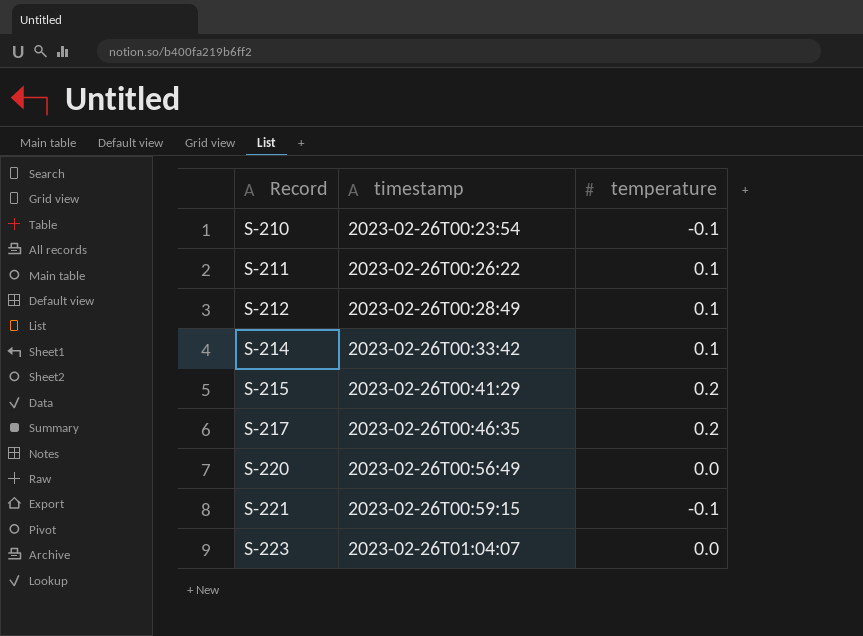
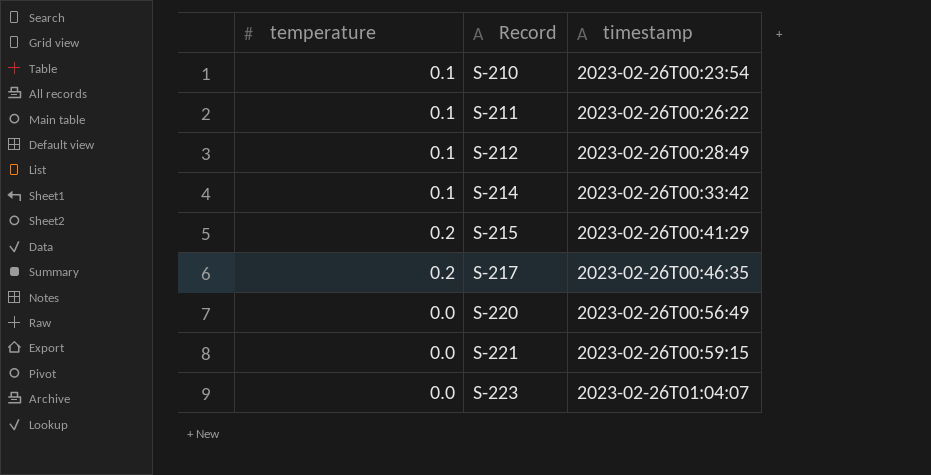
column temperature | position: 3 -> 1
S-210 | temperature: -0.1 -> 0.1
S-221 | temperature: -0.1 -> 0.0

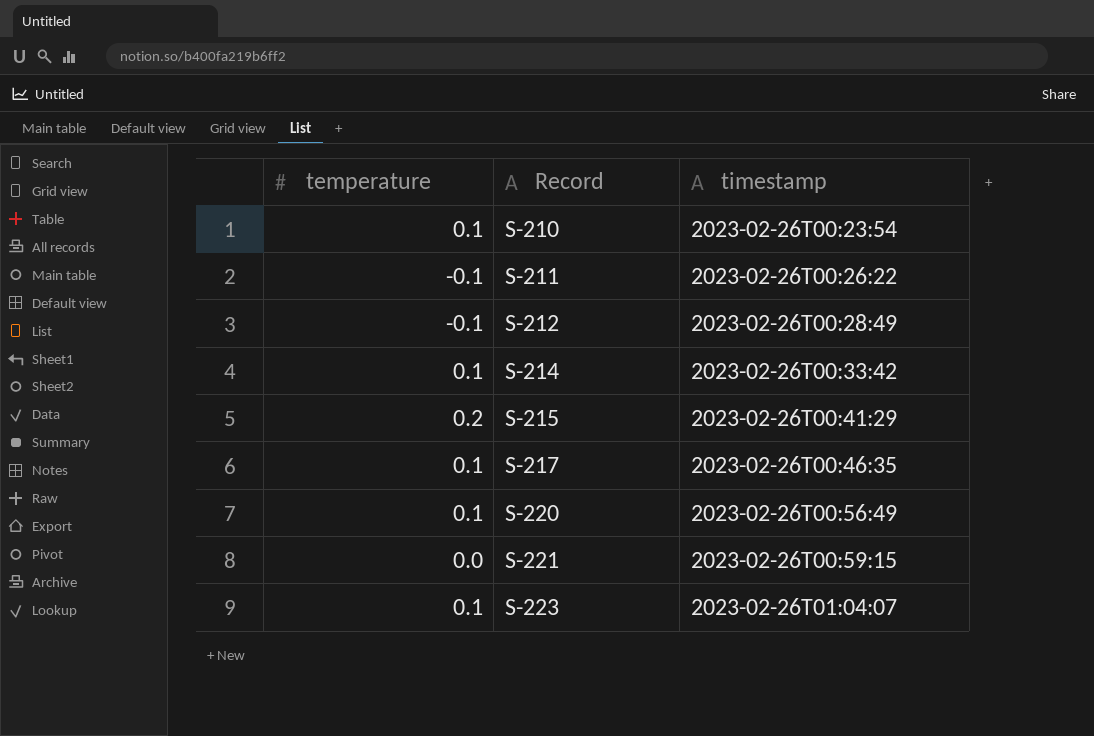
S-211 | temperature: 0.1 -> -0.1
S-212 | temperature: 0.1 -> -0.1
S-217 | temperature: 0.2 -> 0.1
S-220 | temperature: 0.0 -> 0.1
S-223 | temperature: 0.0 -> 0.1

